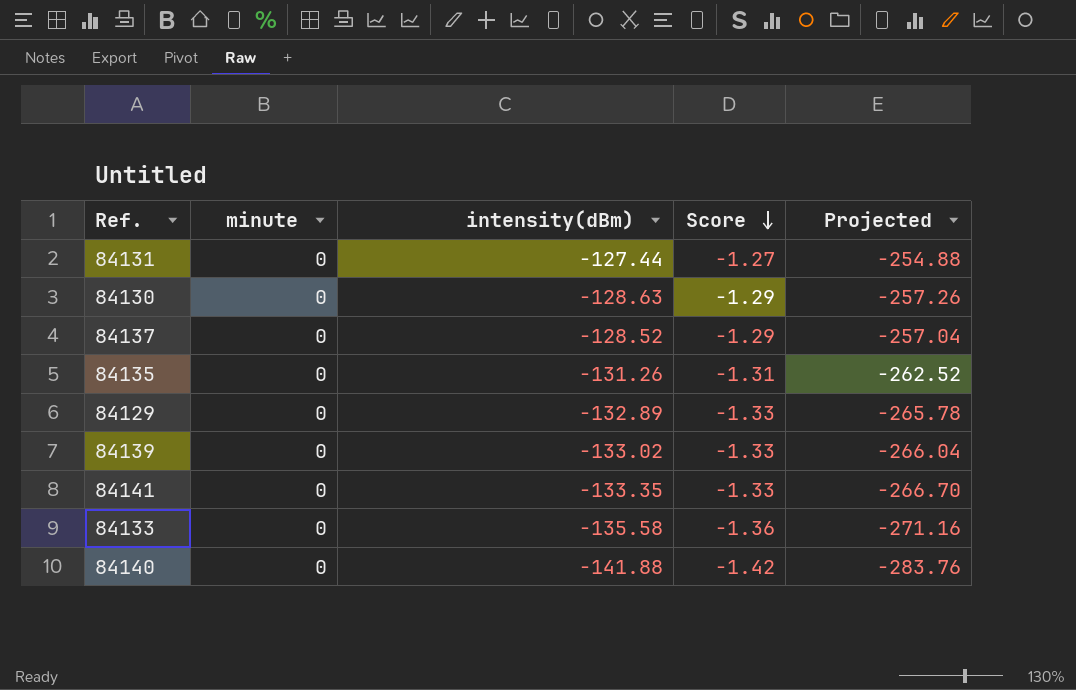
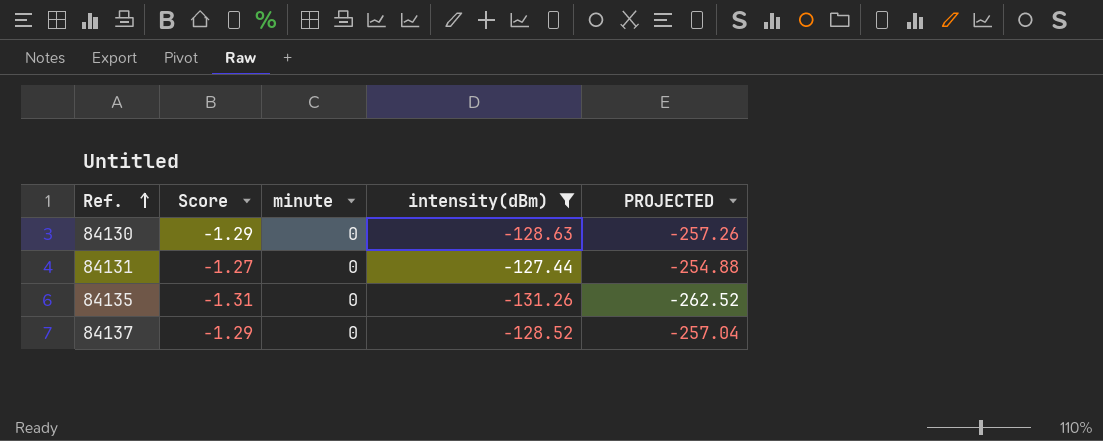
filter: none -> intensity(dBm) >= -131.26
row order: Score descending -> Ref. ascending
column Score | position: 4 -> 2
column name: Projected -> PROJECTED

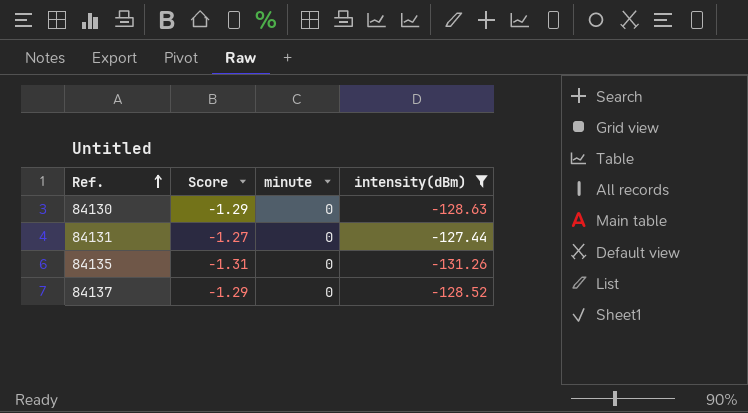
column PROJECTED | formula: [intensity(dBm)] * 2 -> none

